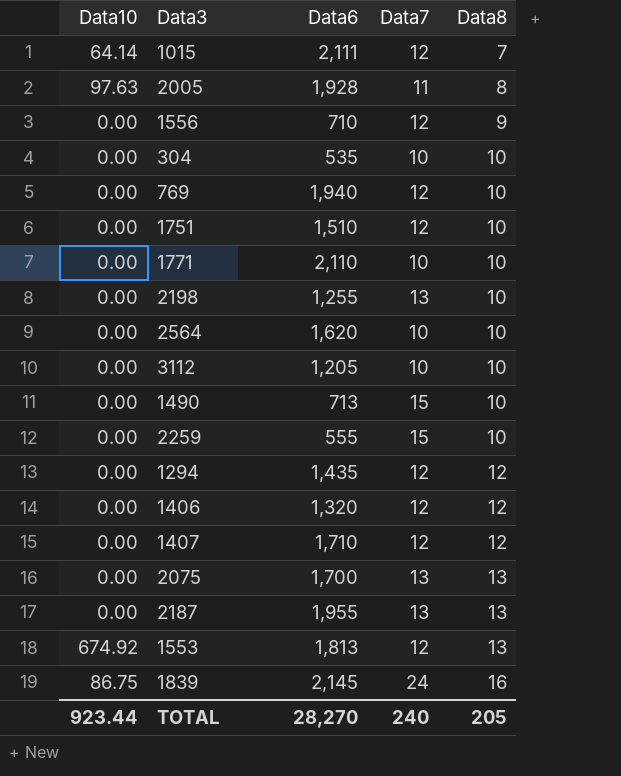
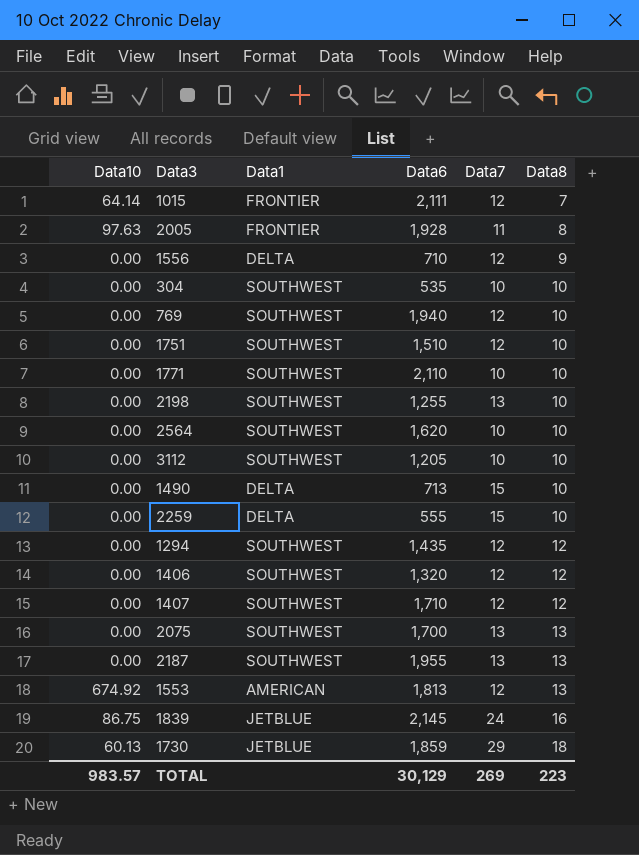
column Data1 | position: none -> 3
row 1730: none -> 60.13 | JETBLUE | 1,859 | 29 | 18
TOTAL | Data10: 923.44 -> 983.57
TOTAL | Data6: 28,270 -> 30,129
TOTAL | Data7: 240 -> 269
TOTAL | Data8: 205 -> 223

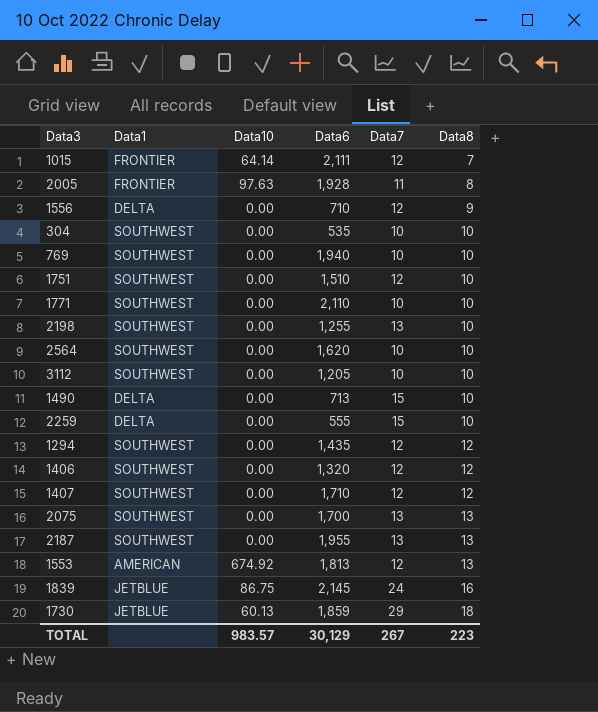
column Data10 | position: 1 -> 3
769 | Data7: 12 -> 10
TOTAL | Data7: 269 -> 267

